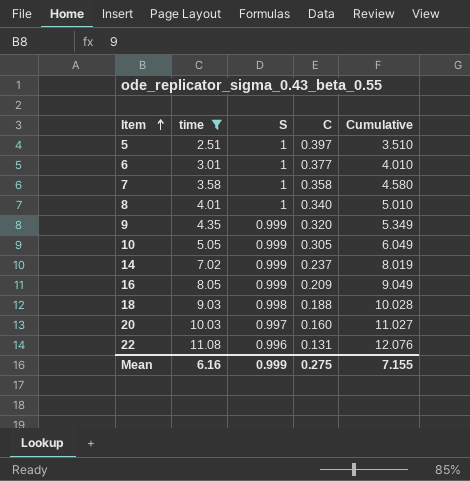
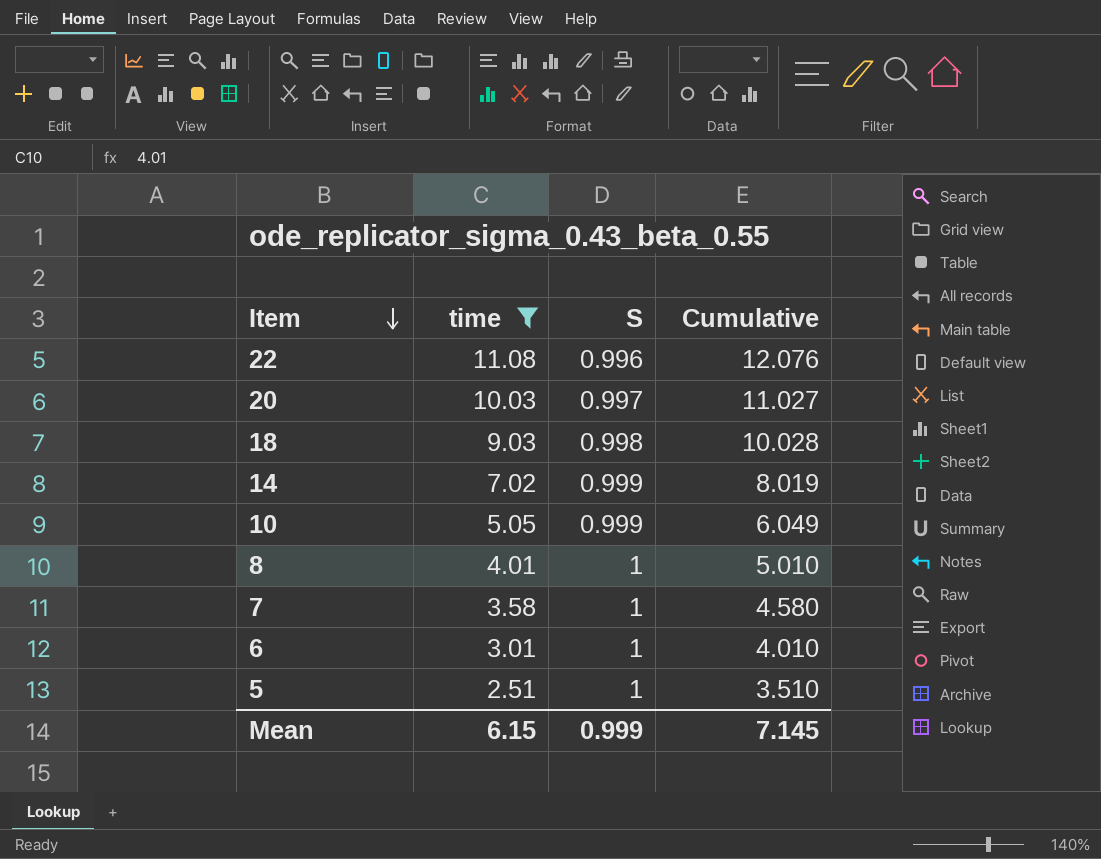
row order: Item ascending -> Item descending
column C | position: 4 -> none
row 9: 4.35 | 0.999 | 0.320 | 5.349 -> none
row 16: 8.05 | 0.999 | 0.209 | 9.049 -> none
Mean | time: 6.16 -> 6.15
Mean | Cumulative: 7.155 -> 7.145

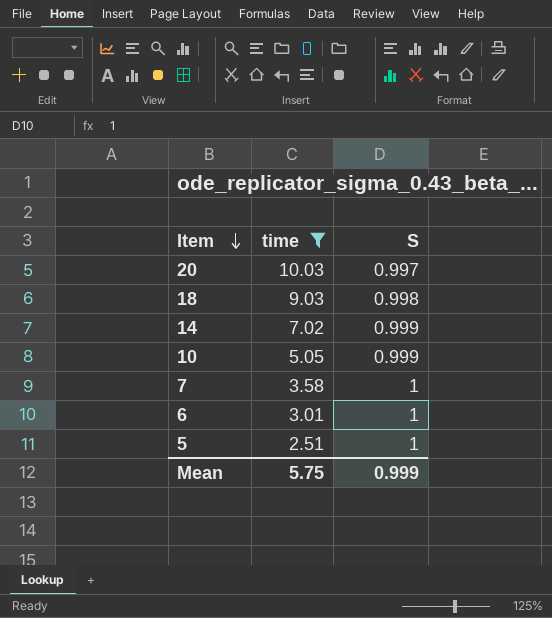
column Cumulative | formula: [time] + [S] -> none
row 22: 11.08 | 0.996 | 12.076 -> none
row 8: 4.01 | 1 | 5.010 -> none
Mean | time: 6.15 -> 5.75

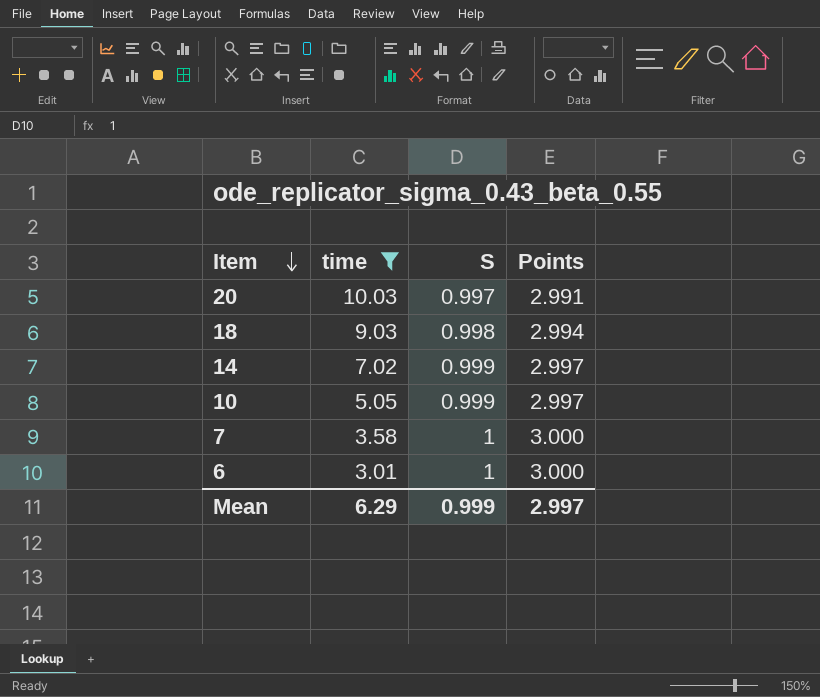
column Points | formula: none -> [S] * 3
row 5: 2.51 | 1 -> none
Mean | time: 5.75 -> 6.29

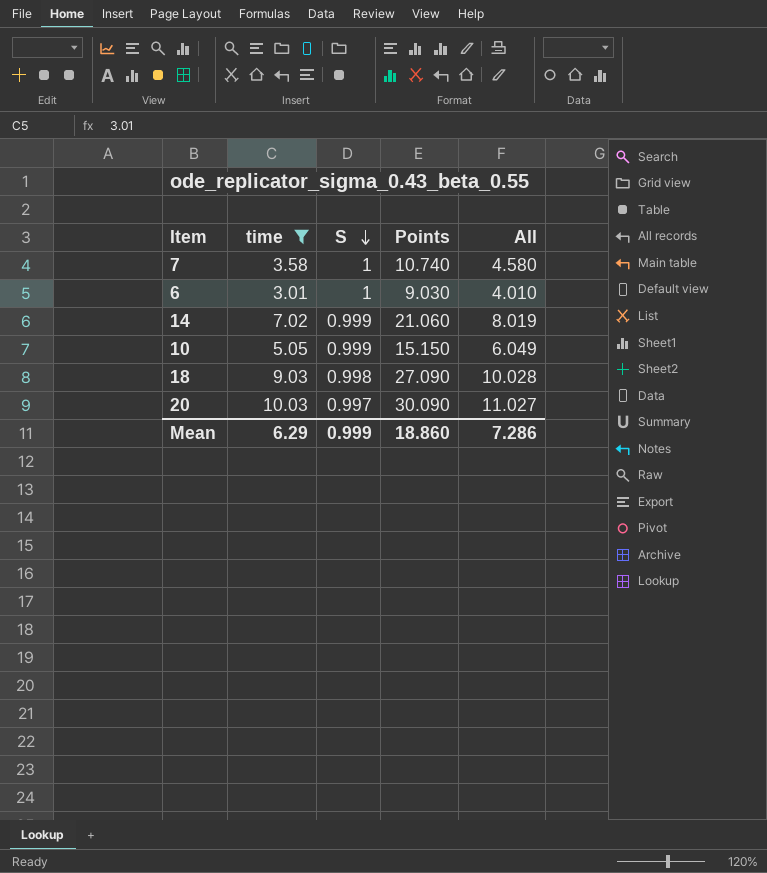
row order: Item descending -> S descending
column Points | formula: [S] * 3 -> [time] * 3
column All | formula: none -> [time] + [S]
Mean | Points: 2.997 -> 18.860

